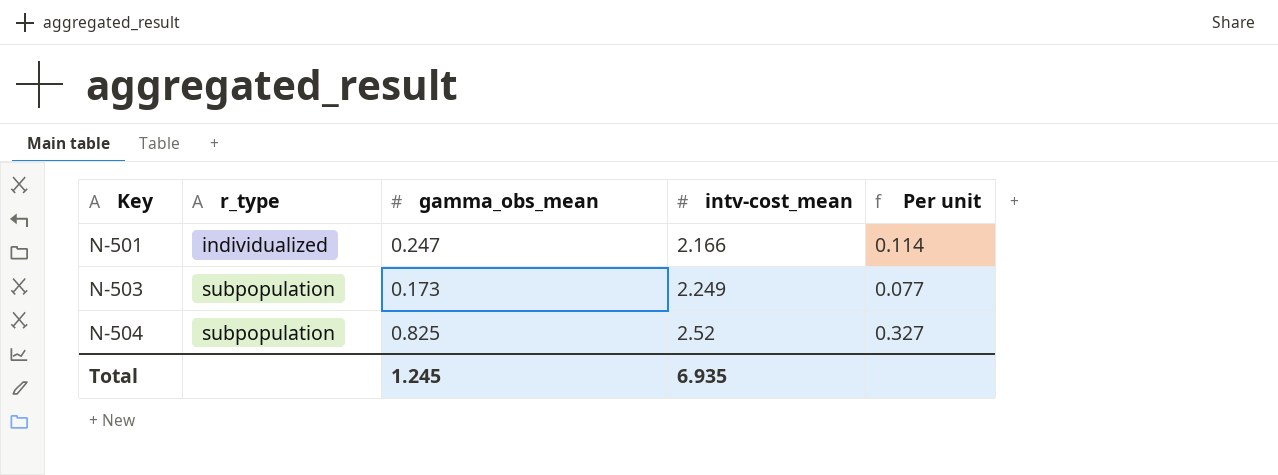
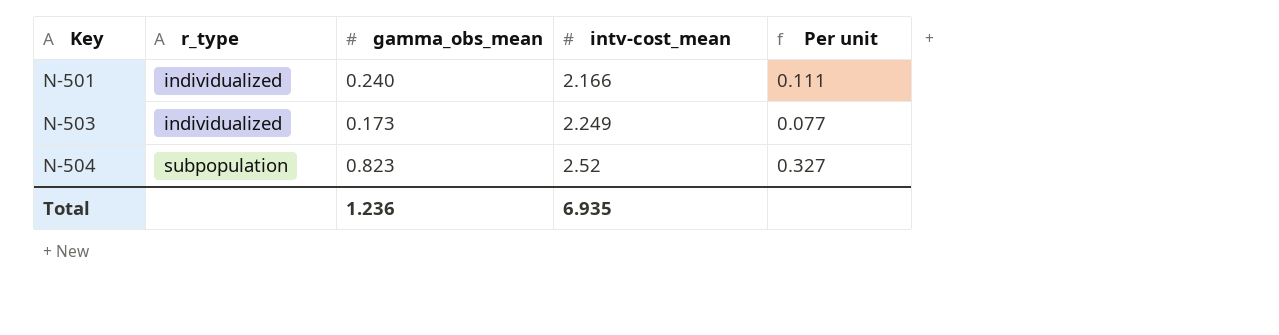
N-501 | gamma_obs_mean: 0.247 -> 0.240
N-501 | Per unit: 0.114 -> 0.111
N-503 | r_type: subpopulation -> individualized
N-504 | gamma_obs_mean: 0.825 -> 0.823
Total | gamma_obs_mean: 1.245 -> 1.236

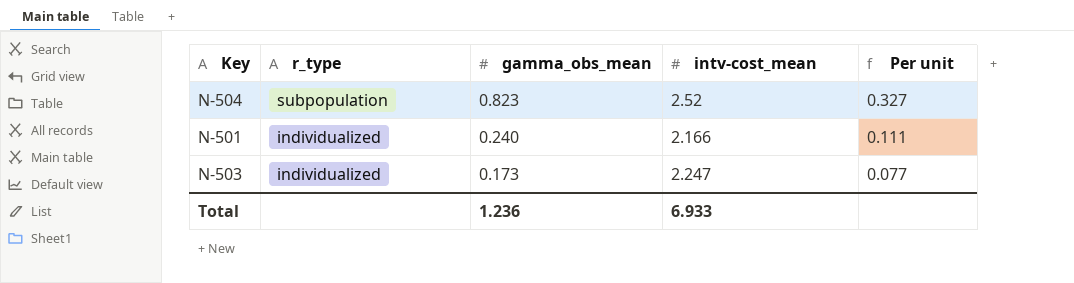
row order: Key ascending -> r_type descending
N-503 | intv-cost_mean: 2.249 -> 2.247
Total | intv-cost_mean: 6.935 -> 6.933

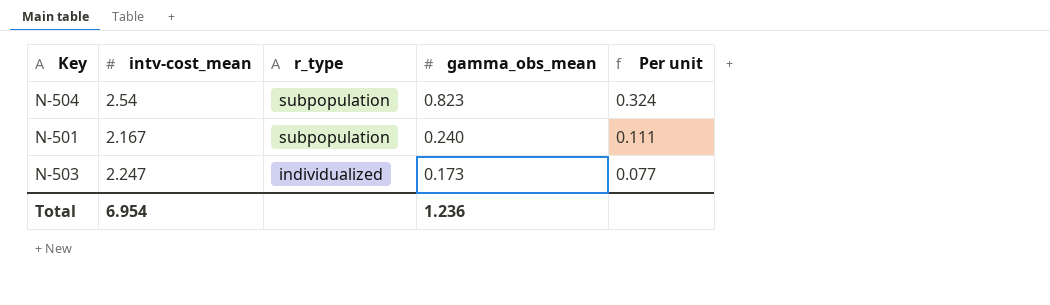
column intv-cost_mean | position: 4 -> 2
N-504 | intv-cost_mean: 2.52 -> 2.54
N-504 | Per unit: 0.327 -> 0.324
N-501 | intv-cost_mean: 2.166 -> 2.167
N-501 | r_type: individualized -> subpopulation
Total | intv-cost_mean: 6.933 -> 6.954

